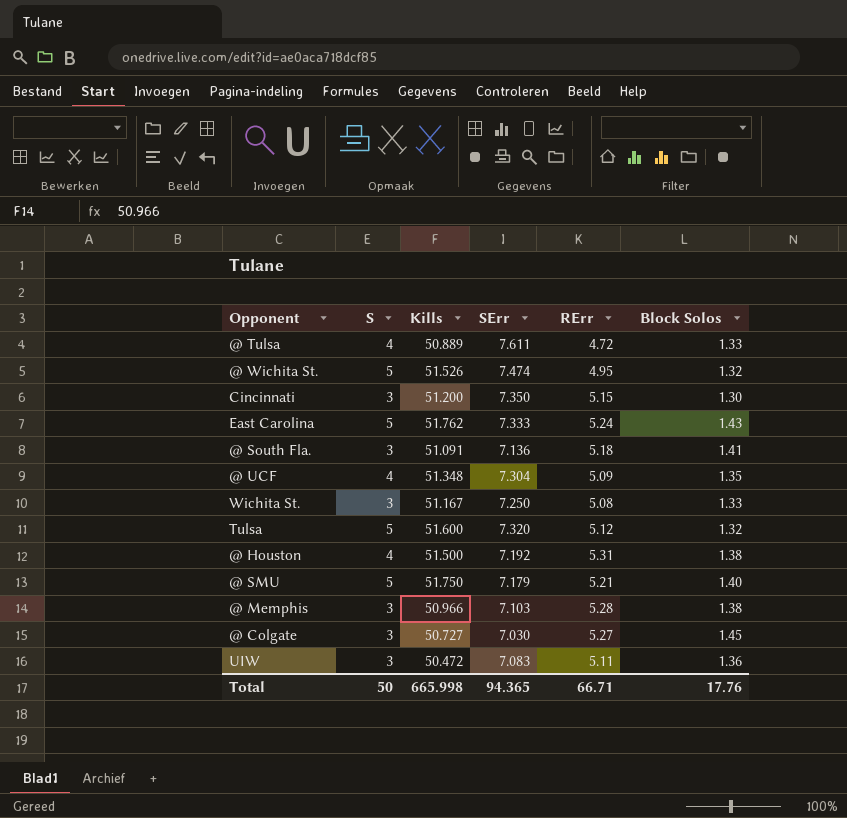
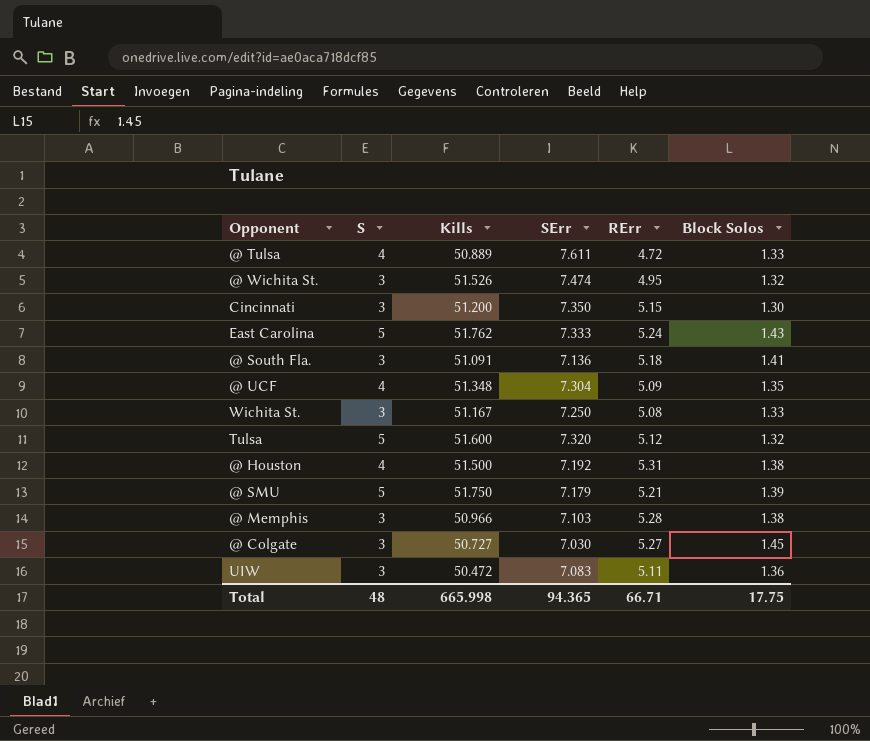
@ Wichita St. | S: 5 -> 3
@ SMU | Block Solos: 1.40 -> 1.39
Total | S: 50 -> 48
Total | Block Solos: 17.76 -> 17.75

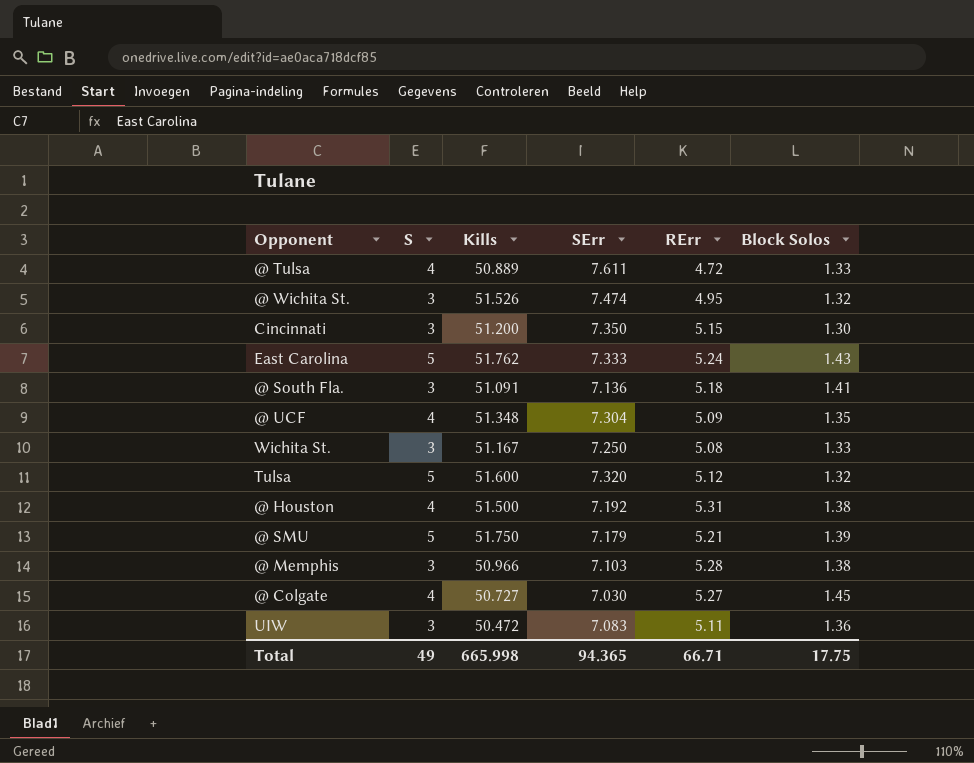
@ Colgate | S: 3 -> 4
Total | S: 48 -> 49

